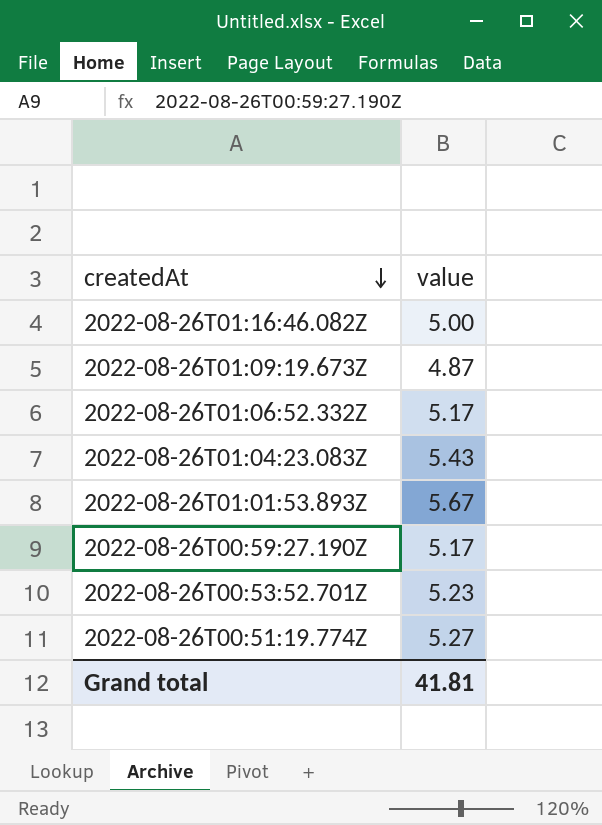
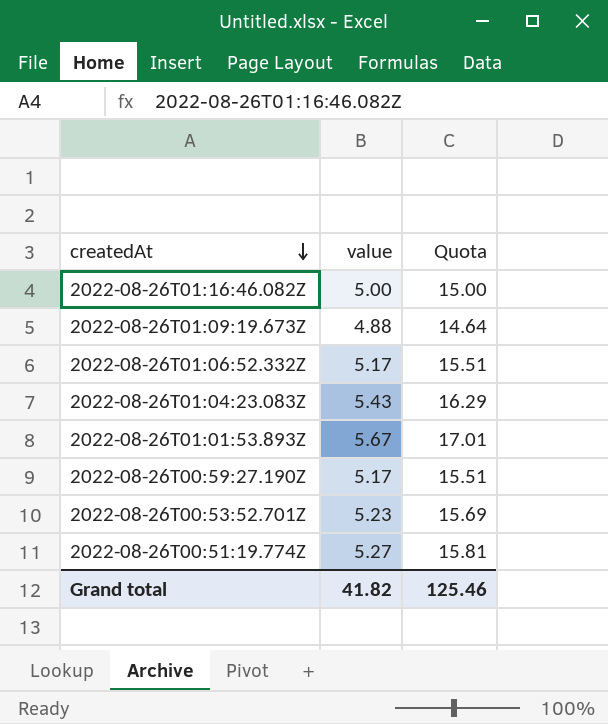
column Quota | formula: none -> [value] * 3
2022-08-26T01:09:19.673Z | value: 4.87 -> 4.88
Grand total | value: 41.81 -> 41.82

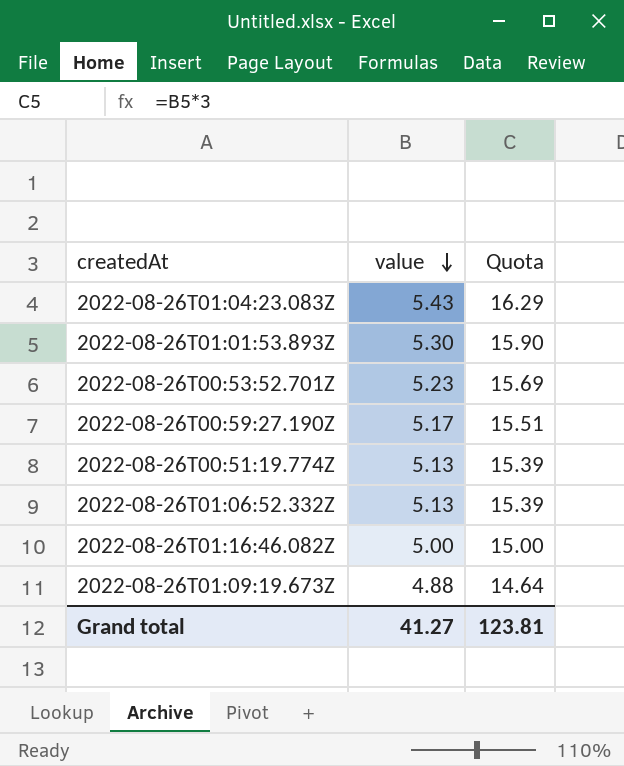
row order: createdAt descending -> value descending
2022-08-26T01:01:53.893Z | value: 5.67 -> 5.30
2022-08-26T01:01:53.893Z | Quota: 17.01 -> 15.90
2022-08-26T00:51:19.774Z | value: 5.27 -> 5.13
2022-08-26T00:51:19.774Z | Quota: 15.81 -> 15.39
2022-08-26T01:06:52.332Z | value: 5.17 -> 5.13
2022-08-26T01:06:52.332Z | Quota: 15.51 -> 15.39
Grand total | value: 41.82 -> 41.27
Grand total | Quota: 125.46 -> 123.81

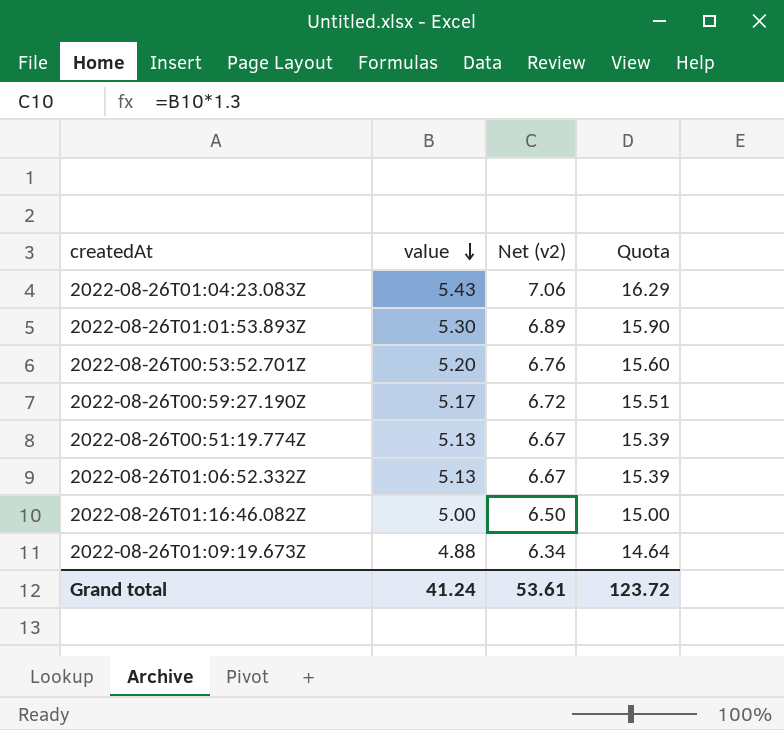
column Net (v2) | formula: none -> [value] * 1.3
2022-08-26T00:53:52.701Z | value: 5.23 -> 5.20
2022-08-26T00:53:52.701Z | Quota: 15.69 -> 15.60
Grand total | value: 41.27 -> 41.24
Grand total | Quota: 123.81 -> 123.72

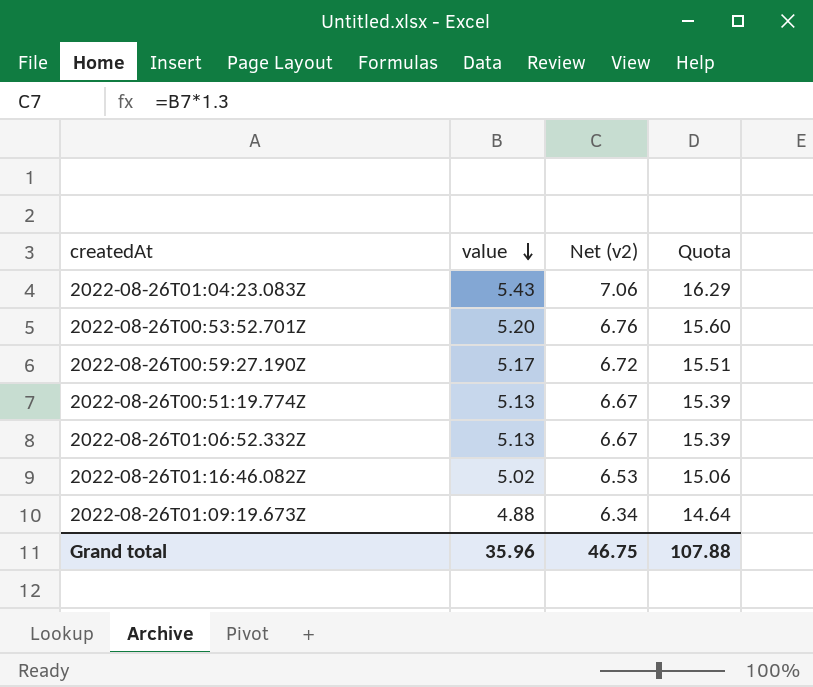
row 2022-08-26T01:01:53.893Z: 5.30 | 6.89 | 15.90 -> none
2022-08-26T01:16:46.082Z | value: 5.00 -> 5.02
2022-08-26T01:16:46.082Z | Net (v2): 6.50 -> 6.53
2022-08-26T01:16:46.082Z | Quota: 15.00 -> 15.06
Grand total | value: 41.24 -> 35.96
Grand total | Net (v2): 53.61 -> 46.75
Grand total | Quota: 123.72 -> 107.88

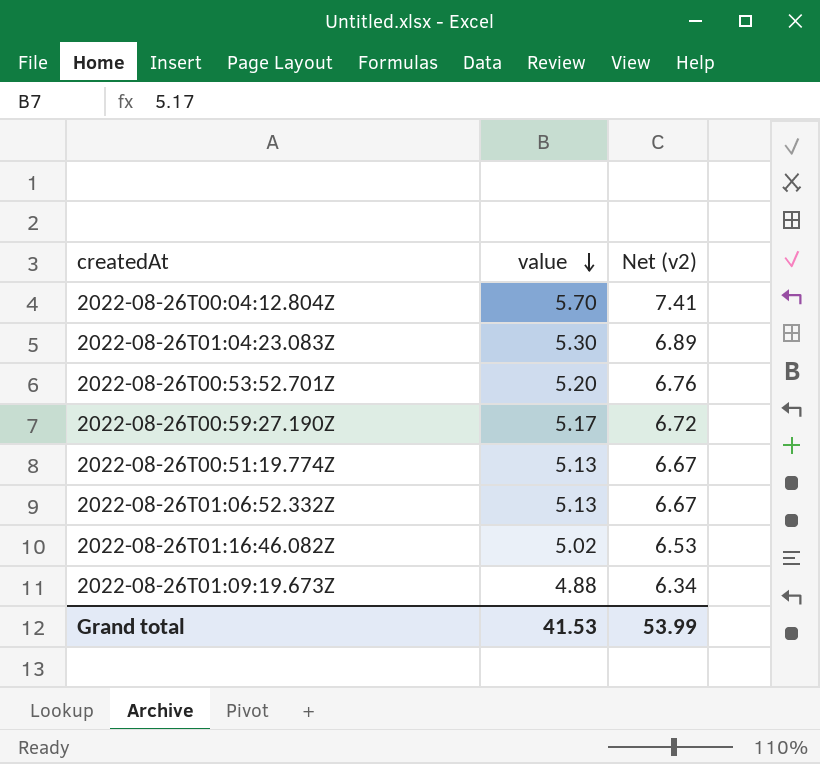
column Quota | formula: [value] * 3 -> none
row 2022-08-26T00:04:12.804Z: none -> 5.70 | 7.41
2022-08-26T01:04:23.083Z | value: 5.43 -> 5.30
2022-08-26T01:04:23.083Z | Net (v2): 7.06 -> 6.89
Grand total | value: 35.96 -> 41.53
Grand total | Net (v2): 46.75 -> 53.99

